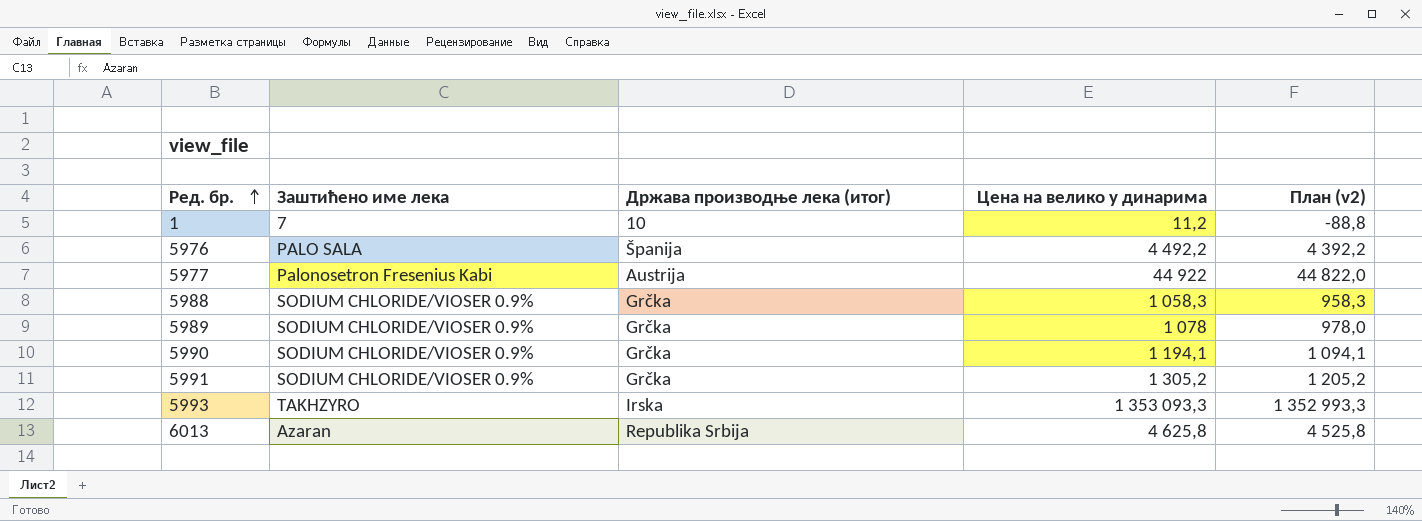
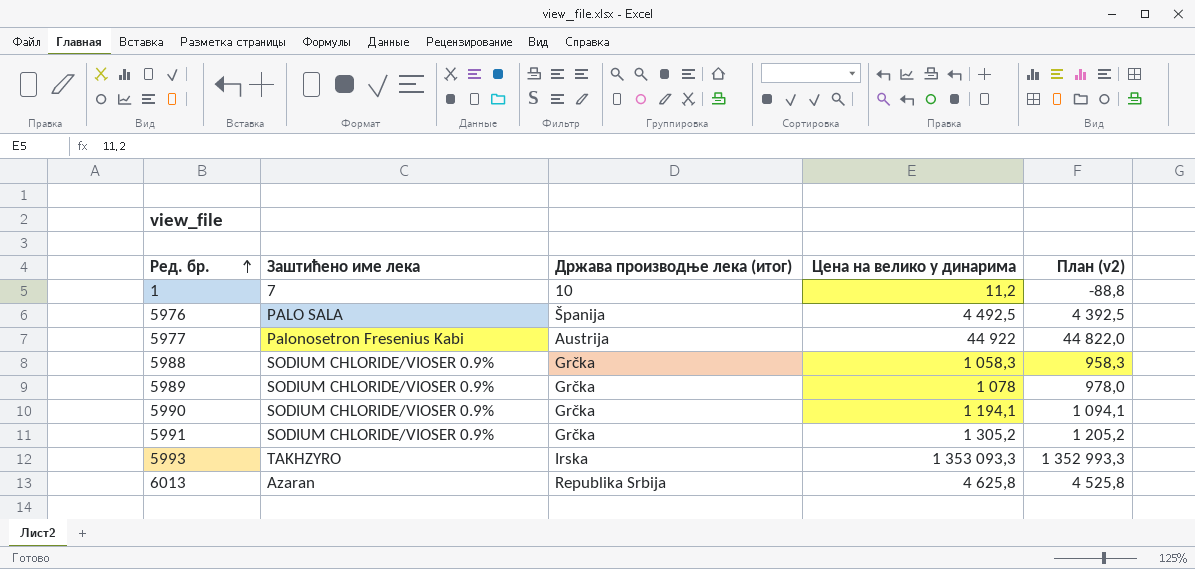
5976 | Цена на велико у динарима: 4 492,2 -> 4 492,5
5976 | План (v2): 4 392,2 -> 4 392,5

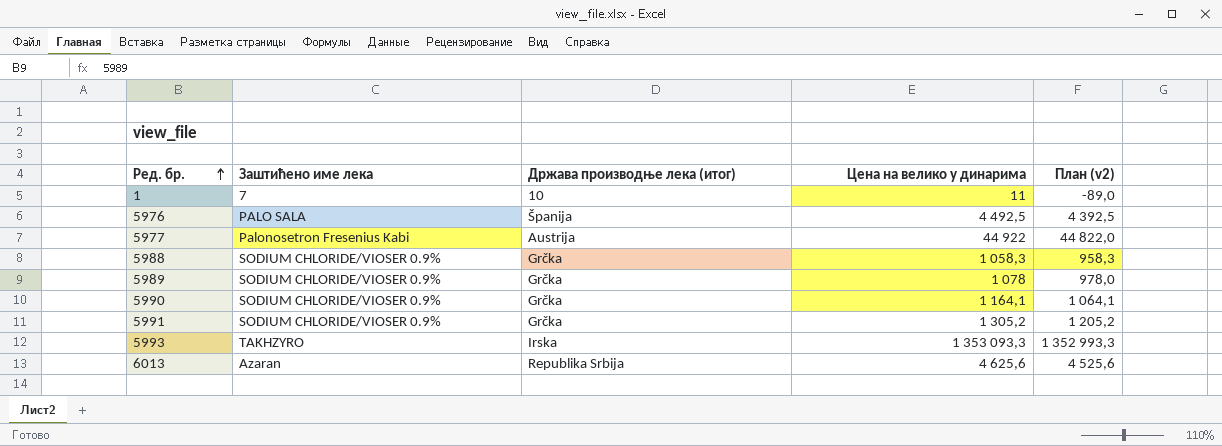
1 | Цена на велико у динарима: 11,2 -> 11
1 | План (v2): -88,8 -> -89,0
5990 | Цена на велико у динарима: 1 194,1 -> 1 164,1
5990 | План (v2): 1 094,1 -> 1 064,1
6013 | Цена на велико у динарима: 4 625,8 -> 4 625,6
6013 | План (v2): 4 525,8 -> 4 525,6

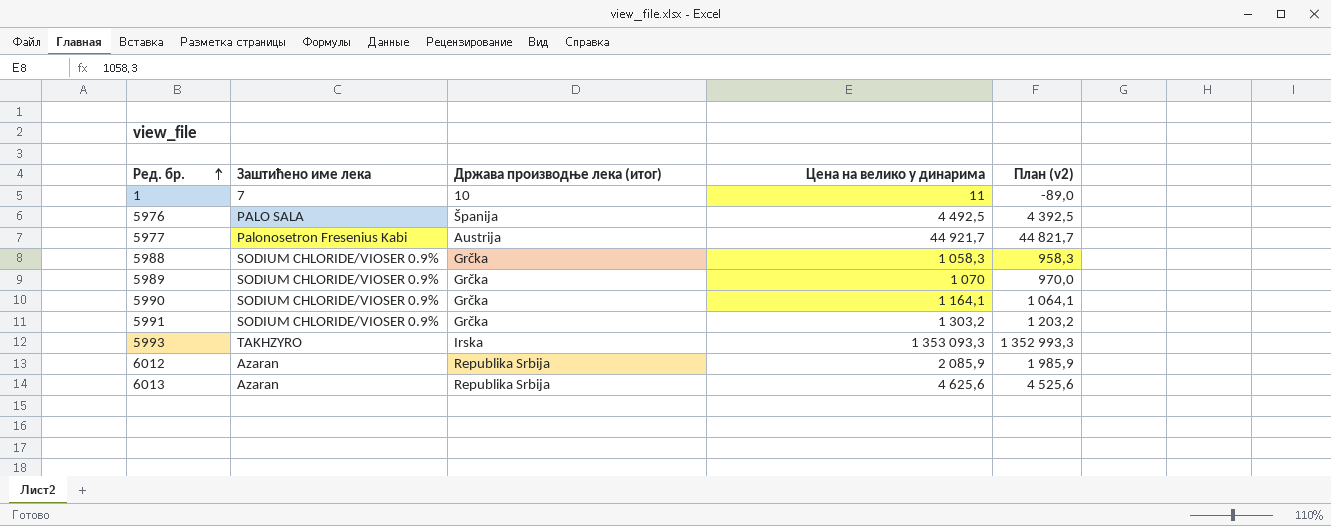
5977 | Цена на велико у динарима: 44 922 -> 44 921,7
5977 | План (v2): 44 822,0 -> 44 821,7
5989 | Цена на велико у динарима: 1 078 -> 1 070
5989 | План (v2): 978,0 -> 970,0
5991 | Цена на велико у динарима: 1 305,2 -> 1 303,2
5991 | План (v2): 1 205,2 -> 1 203,2
row 6012: none -> Azaran | Republika Srbija | 2 085,9 | 1 985,9

